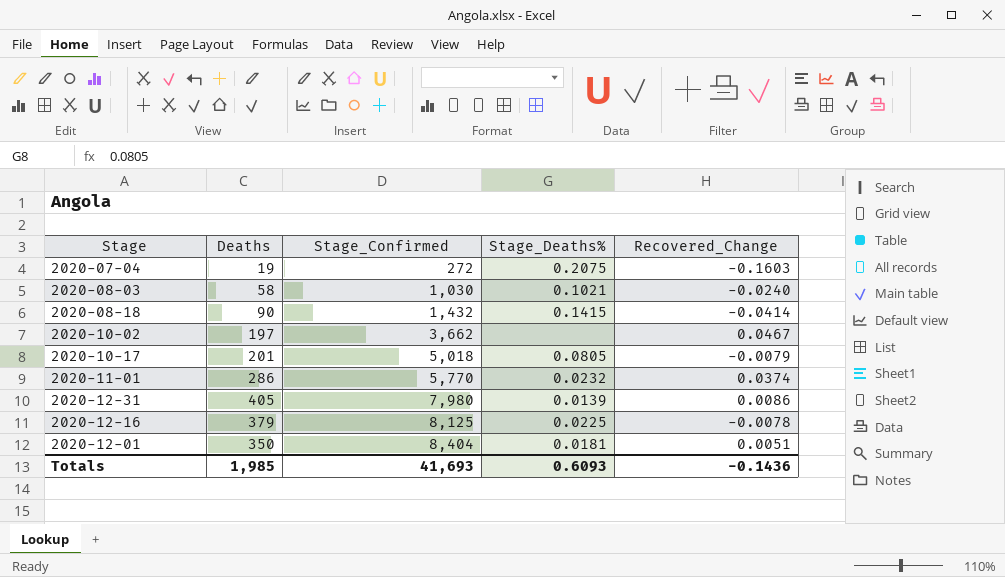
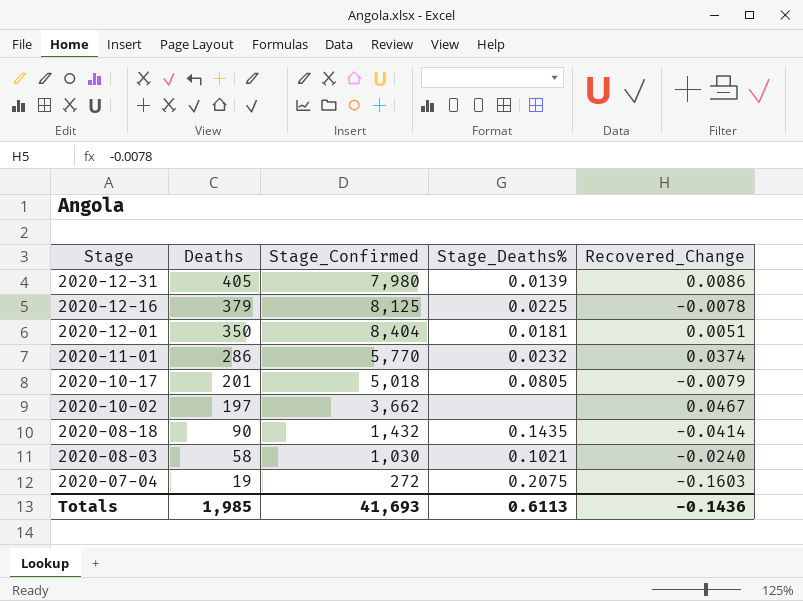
row order: Stage_Confirmed ascending -> Stage descending
2020-08-18 | Stage_Deaths%: 0.1415 -> 0.1435
Totals | Stage_Deaths%: 0.6093 -> 0.6113

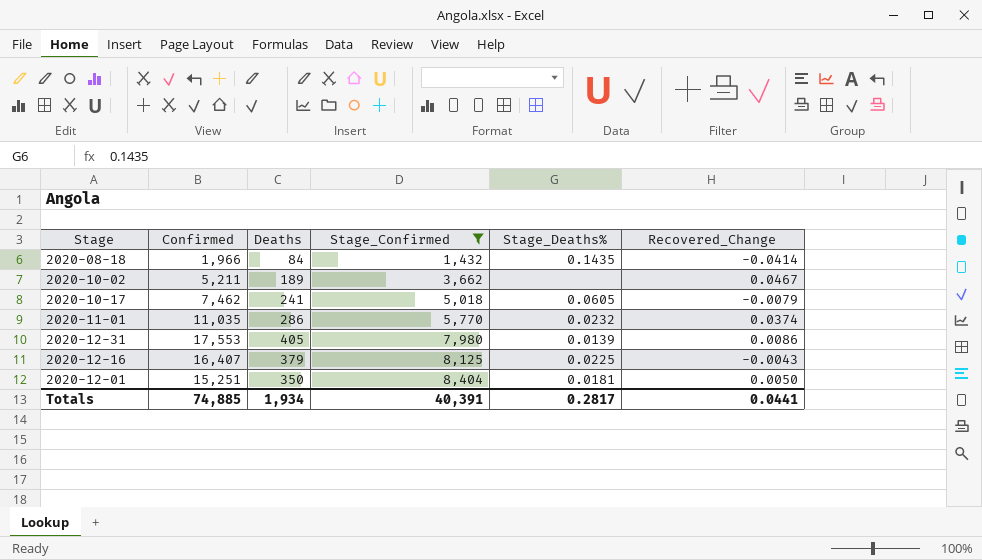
filter: none -> Stage_Confirmed >= 1,432
row order: Stage descending -> Stage_Confirmed ascending
column Confirmed | position: none -> 2
2020-08-18 | Deaths: 90 -> 84
2020-10-02 | Deaths: 197 -> 189
2020-10-17 | Deaths: 201 -> 241
2020-10-17 | Stage_Deaths%: 0.0805 -> 0.0605
2020-12-16 | Recovered_Change: -0.0078 -> -0.0043
2020-12-01 | Recovered_Change: 0.0051 -> 0.0050
Totals | Deaths: 1,985 -> 1,934
Totals | Stage_Confirmed: 41,693 -> 40,391
Totals | Stage_Deaths%: 0.6113 -> 0.2817
Totals | Recovered_Change: -0.1436 -> 0.0441

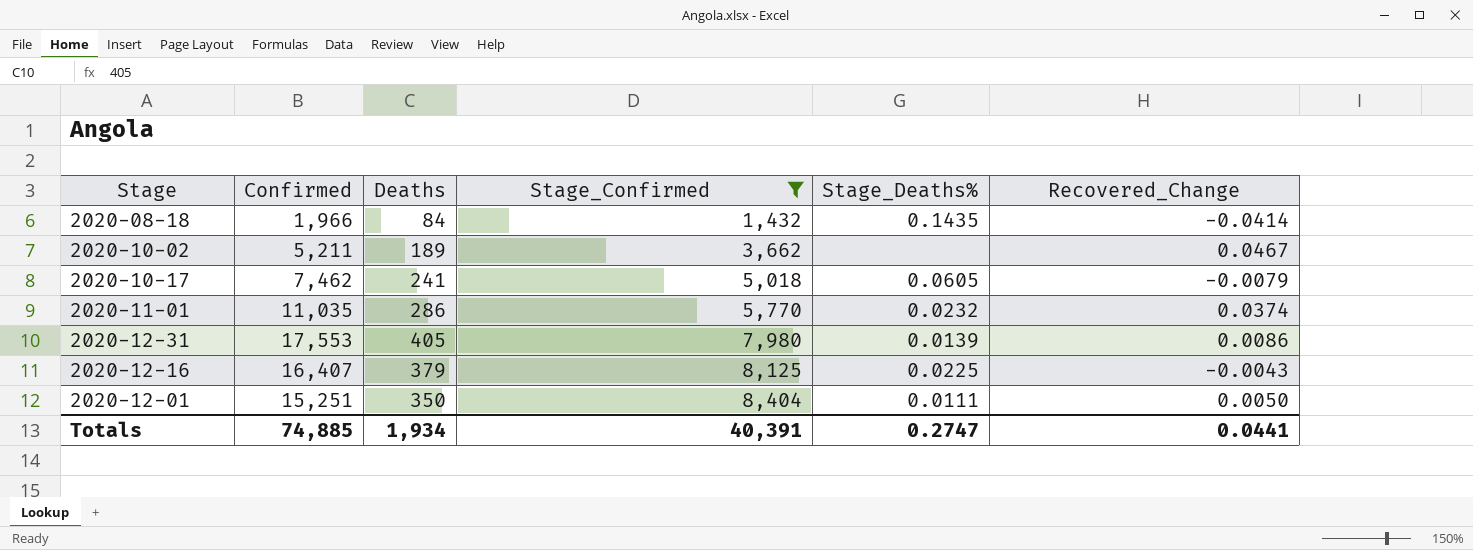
2020-12-01 | Stage_Deaths%: 0.0181 -> 0.0111
Totals | Stage_Deaths%: 0.2817 -> 0.2747

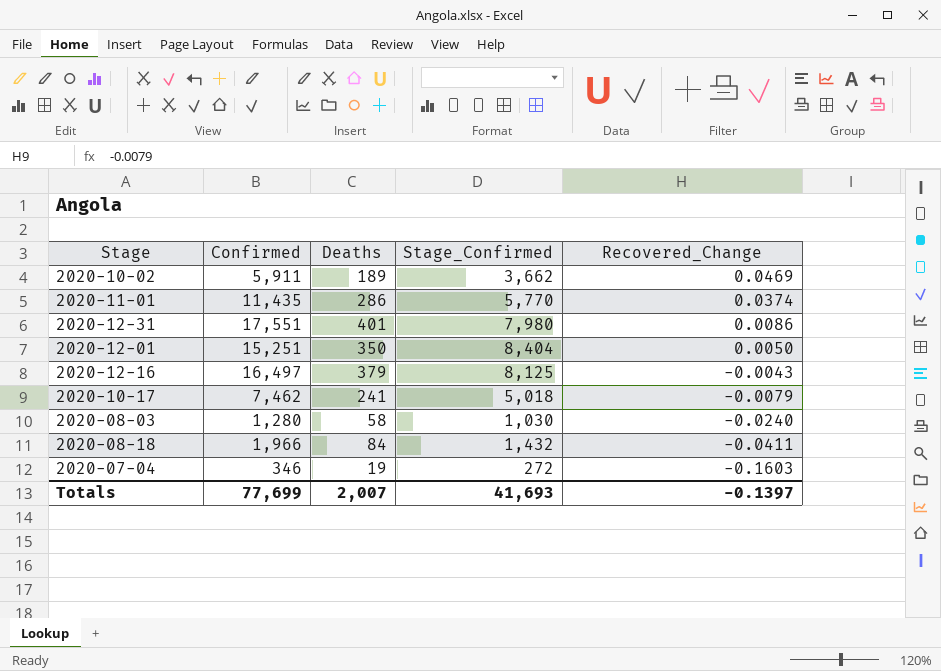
filter: Stage_Confirmed >= 1,432 -> none
row order: Stage_Confirmed ascending -> Recovered_Change descending
column Stage_Deaths% | position: 5 -> none
2020-10-02 | Confirmed: 5,211 -> 5,911
2020-10-02 | Recovered_Change: 0.0467 -> 0.0469
2020-11-01 | Confirmed: 11,035 -> 11,435
2020-12-31 | Confirmed: 17,553 -> 17,551
2020-12-31 | Deaths: 405 -> 401
2020-12-16 | Confirmed: 16,407 -> 16,497
2020-08-18 | Recovered_Change: -0.0414 -> -0.0411
Totals | Confirmed: 74,885 -> 77,699
Totals | Deaths: 1,934 -> 2,007
Totals | Stage_Confirmed: 40,391 -> 41,693
Totals | Recovered_Change: 0.0441 -> -0.1397

